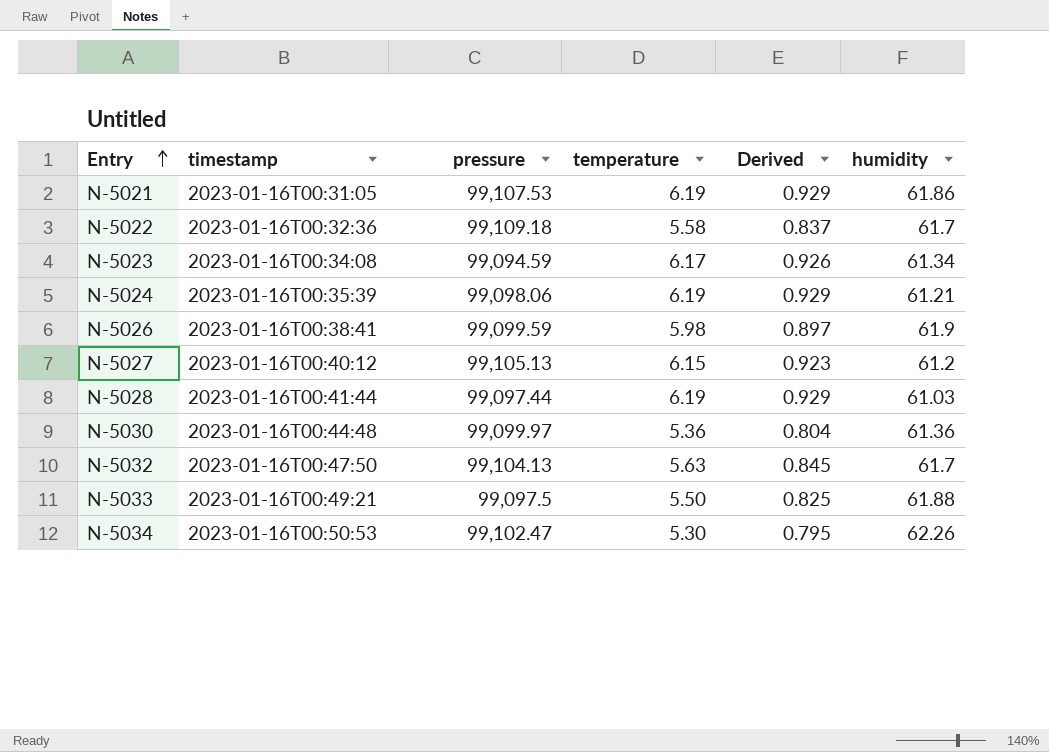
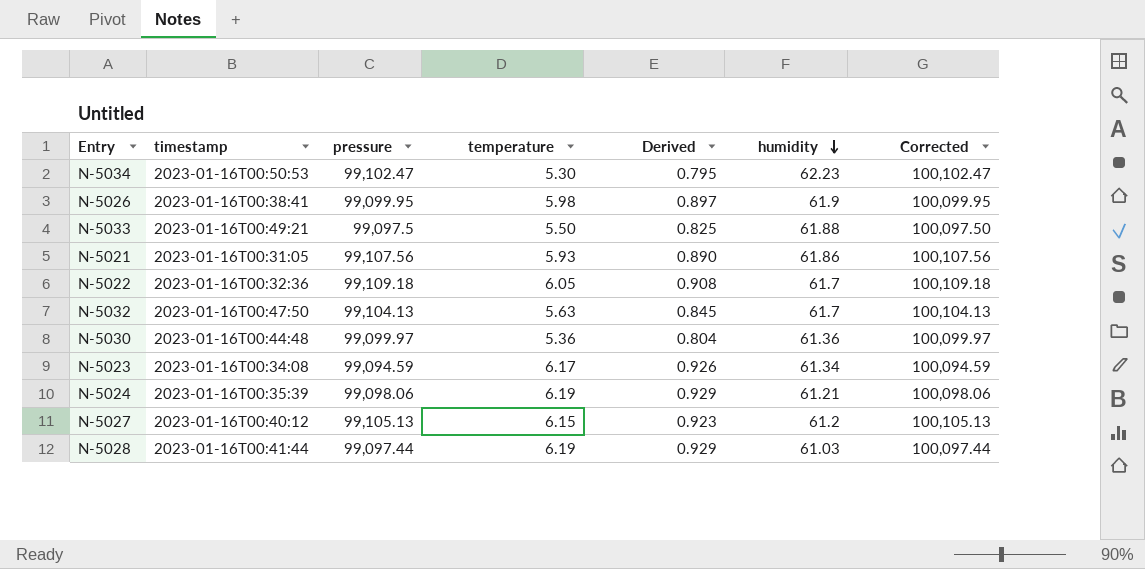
row order: Entry ascending -> humidity descending
column Corrected | formula: none -> [pressure] + 1000
N-5034 | humidity: 62.26 -> 62.23
N-5026 | pressure: 99,099.59 -> 99,099.95
N-5021 | pressure: 99,107.53 -> 99,107.56
N-5021 | temperature: 6.19 -> 5.93
N-5021 | Derived: 0.929 -> 0.890
N-5022 | temperature: 5.58 -> 6.05
N-5022 | Derived: 0.837 -> 0.908

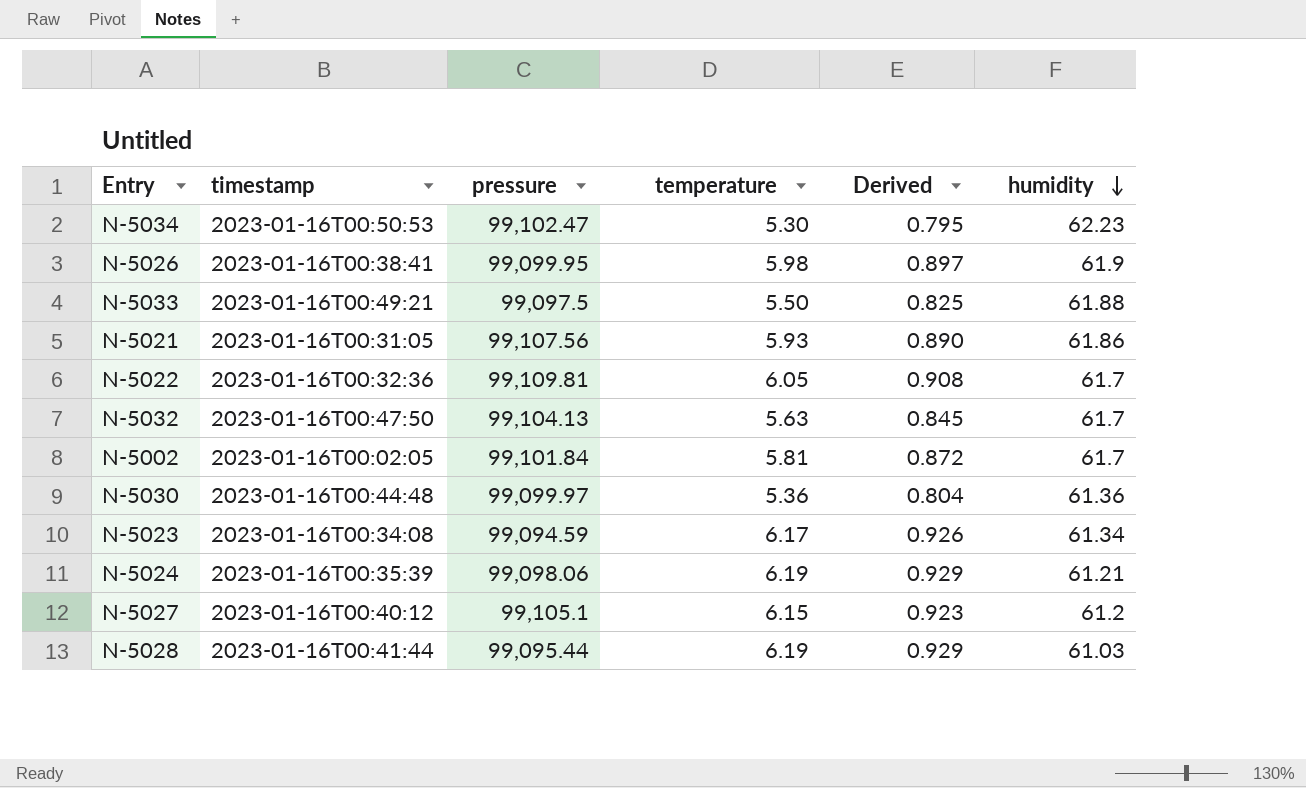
column Corrected | formula: [pressure] + 1000 -> none
N-5022 | pressure: 99,109.18 -> 99,109.81
row N-5002: none -> 2023-01-16T00:02:05 | 99,101.84 | 5.81 | 0.872 | 61.7
N-5027 | pressure: 99,105.13 -> 99,105.1
N-5028 | pressure: 99,097.44 -> 99,095.44

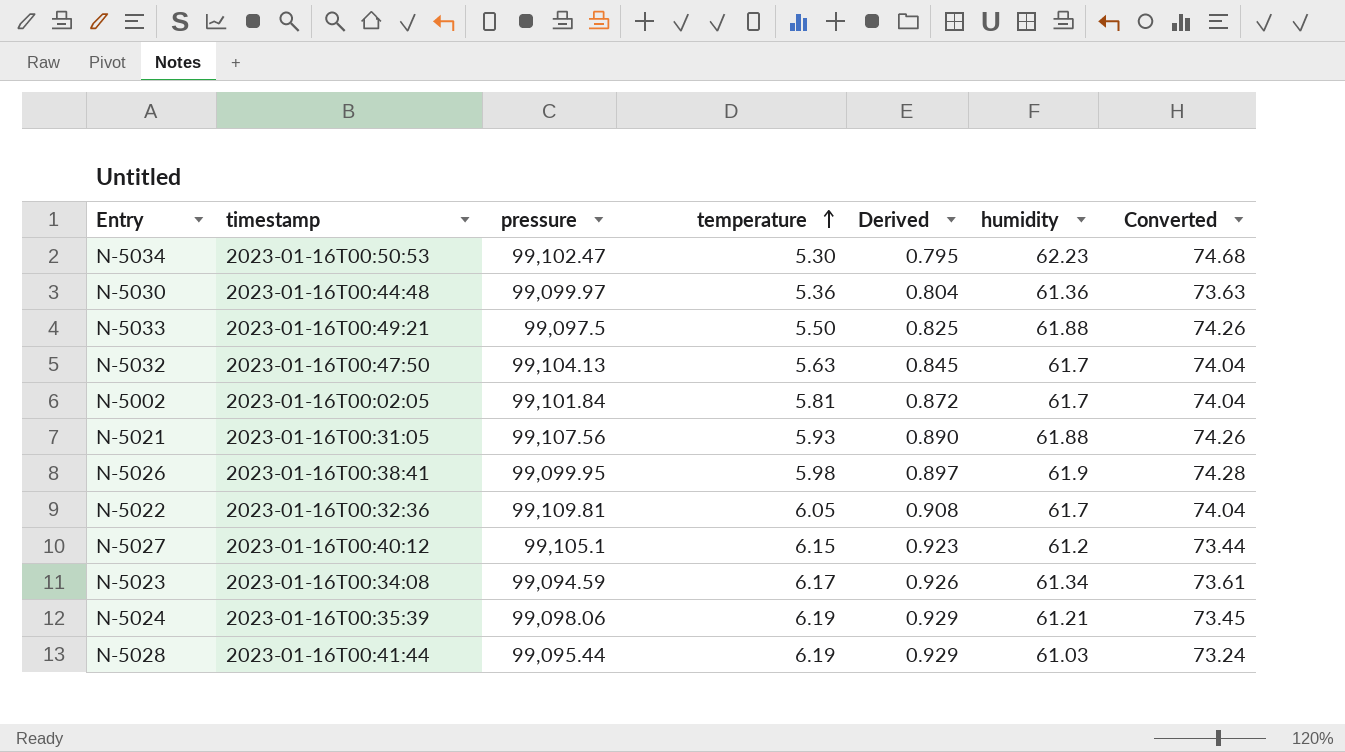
row order: humidity descending -> temperature ascending
column Converted | formula: none -> [humidity] * 1.2
N-5021 | humidity: 61.86 -> 61.88

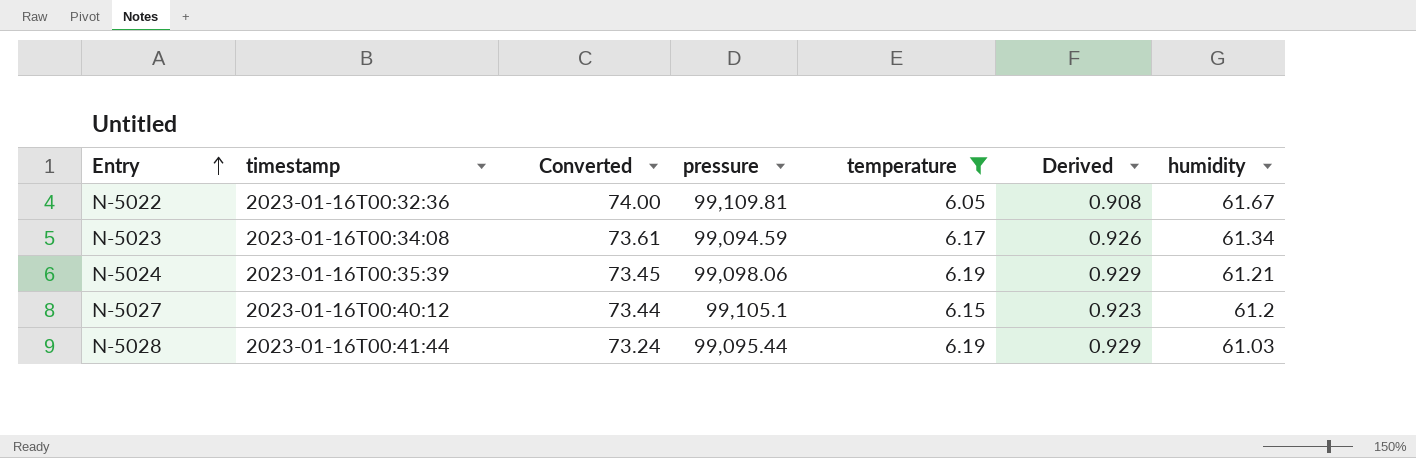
filter: none -> temperature >= 6.05
row order: temperature ascending -> Entry ascending
column Converted | position: 7 -> 3
N-5022 | Converted: 74.04 -> 74.00
N-5022 | humidity: 61.7 -> 61.67

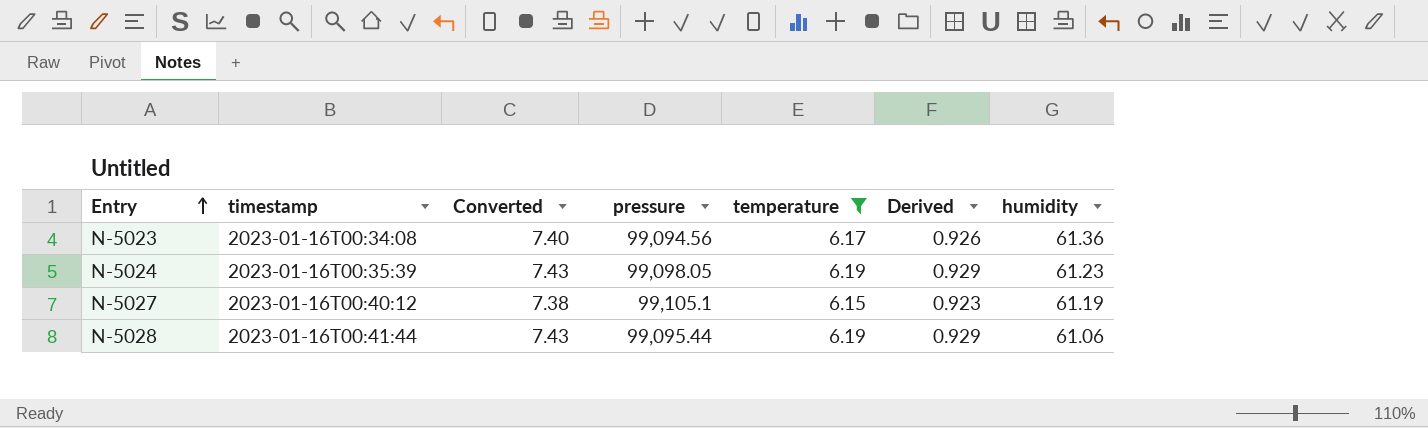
column Converted | formula: [humidity] * 1.2 -> [temperature] * 1.2
row N-5022: 2023-01-16T00:32:36 | 74.00 | 99,109.81 | 6.05 | 0.908 | 61.67 -> none
N-5023 | pressure: 99,094.59 -> 99,094.56
N-5023 | humidity: 61.34 -> 61.36
N-5024 | pressure: 99,098.06 -> 99,098.05
N-5024 | humidity: 61.21 -> 61.23
N-5027 | humidity: 61.2 -> 61.19
N-5028 | humidity: 61.03 -> 61.06

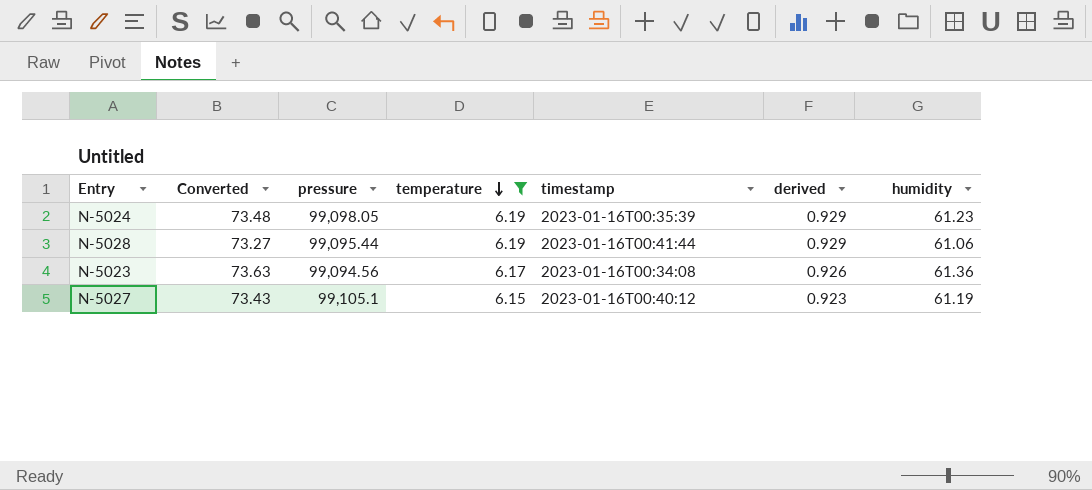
row order: Entry ascending -> temperature descending
column Converted | formula: [temperature] * 1.2 -> [humidity] * 1.2
column timestamp | position: 2 -> 5
column name: Derived -> derived

